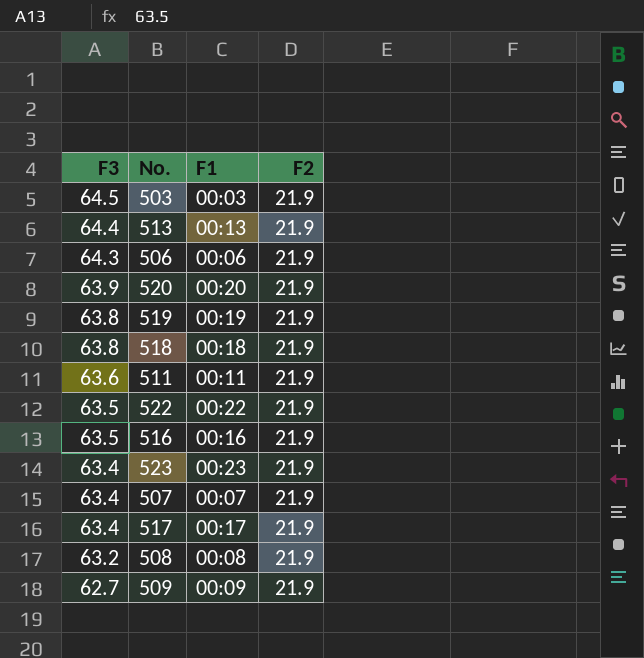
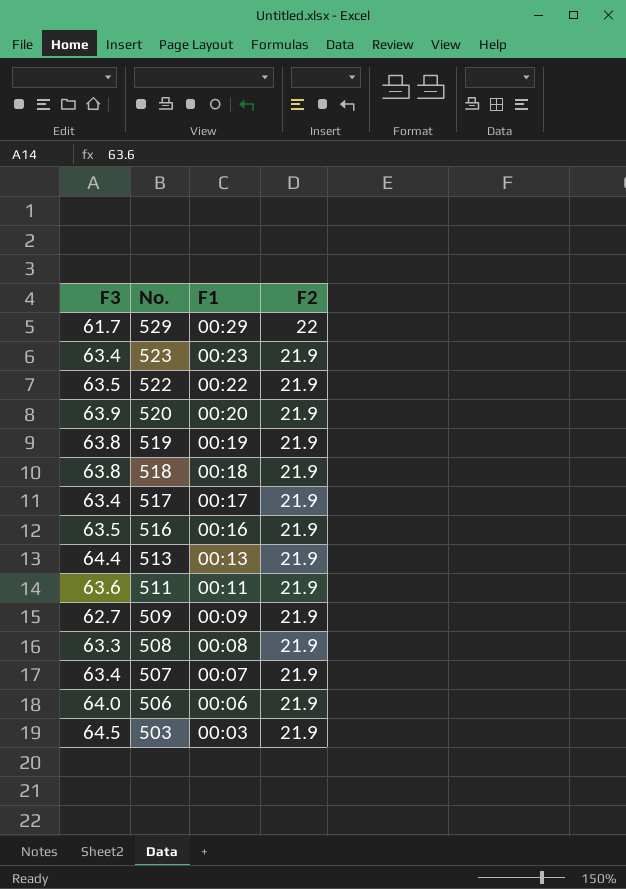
row order: F3 descending -> No. descending
row 529: none -> 61.7 | 00:29 | 22
508 | F3: 63.2 -> 63.3
506 | F3: 64.3 -> 64.0

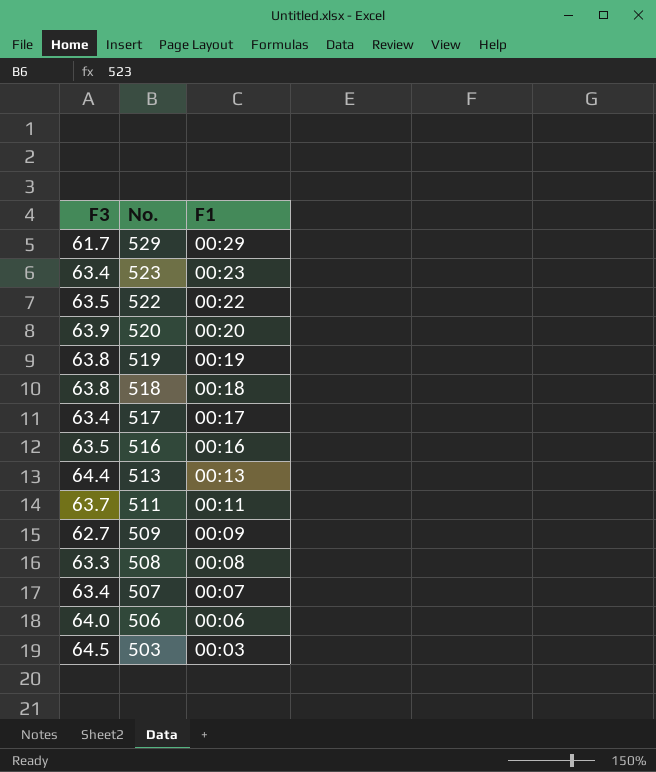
column F2 | position: 4 -> none
511 | F3: 63.6 -> 63.7

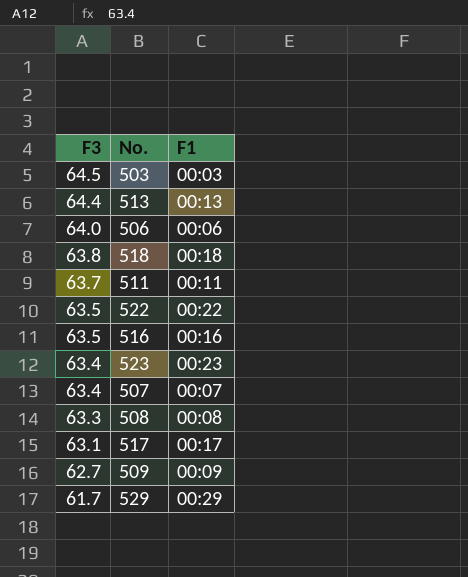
row order: No. descending -> F3 descending
row 520: 63.9 | 00:20 -> none
row 519: 63.8 | 00:19 -> none
517 | F3: 63.4 -> 63.1

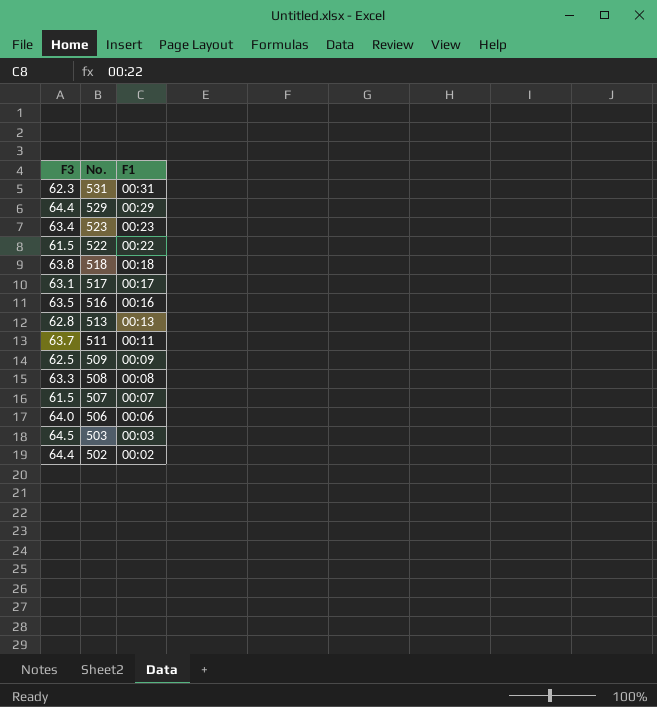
row order: F3 descending -> No. descending
row 531: none -> 62.3 | 00:31
529 | F3: 61.7 -> 64.4
522 | F3: 63.5 -> 61.5
513 | F3: 64.4 -> 62.8
509 | F3: 62.7 -> 62.5
507 | F3: 63.4 -> 61.5
row 502: none -> 64.4 | 00:02

